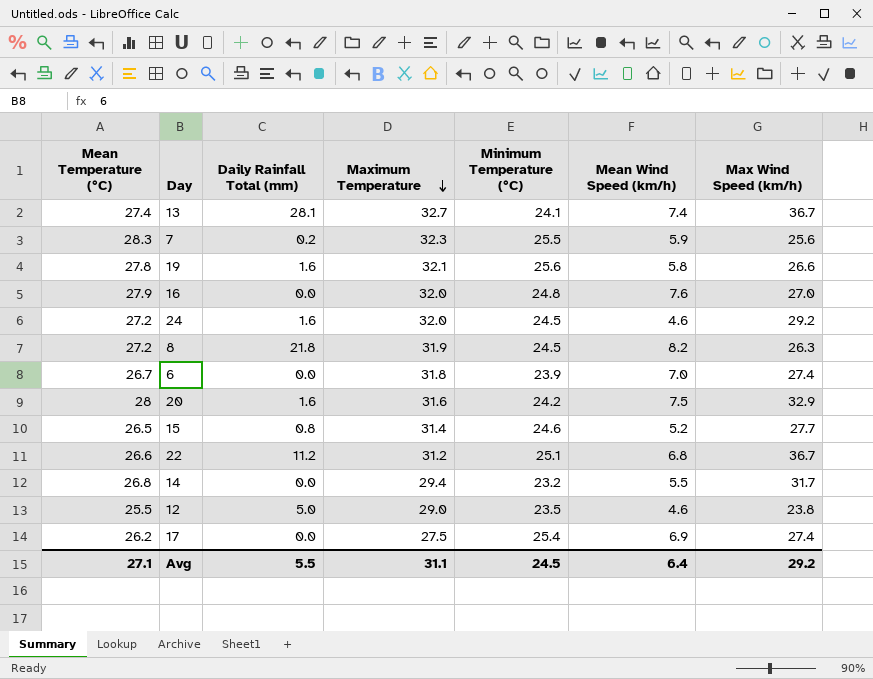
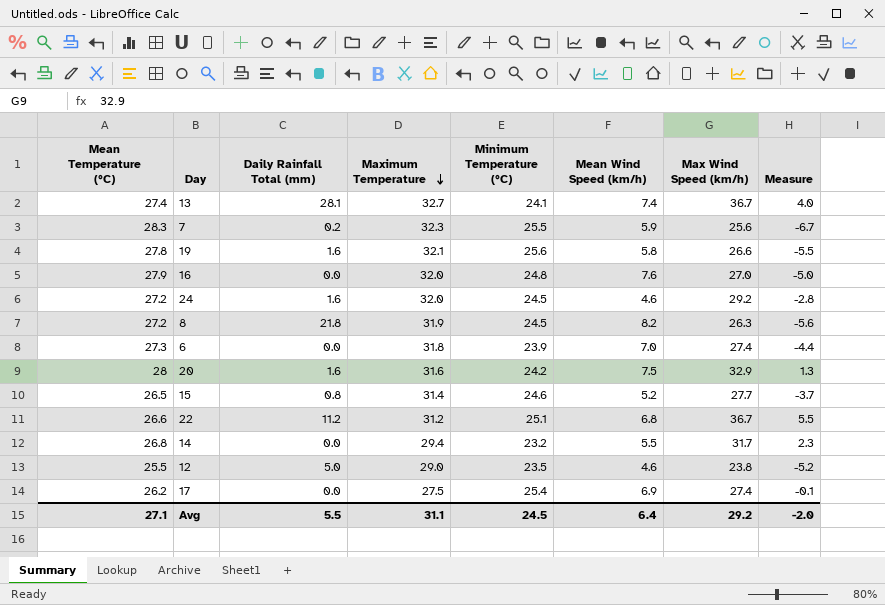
column Measure | formula: none -> [Max Wind Speed (km/h)] - [Maximum Temperature]
6 | Mean Temperature (°C): 26.7 -> 27.3

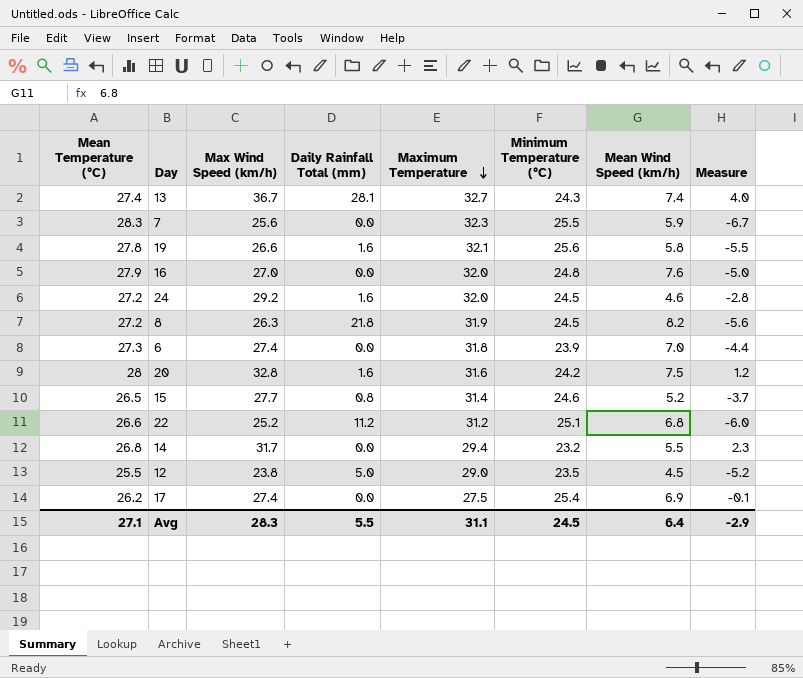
column Max Wind Speed (km/h) | position: 7 -> 3
13 | Minimum Temperature (°C): 24.1 -> 24.3
7 | Daily Rainfall Total (mm): 0.2 -> 0.0
20 | Max Wind Speed (km/h): 32.9 -> 32.8
20 | Measure: 1.3 -> 1.2
22 | Max Wind Speed (km/h): 36.7 -> 25.2
22 | Measure: 5.5 -> -6.0
12 | Mean Wind Speed (km/h): 4.6 -> 4.5
Avg | Max Wind Speed (km/h): 29.2 -> 28.3
Avg | Measure: -2.0 -> -2.9

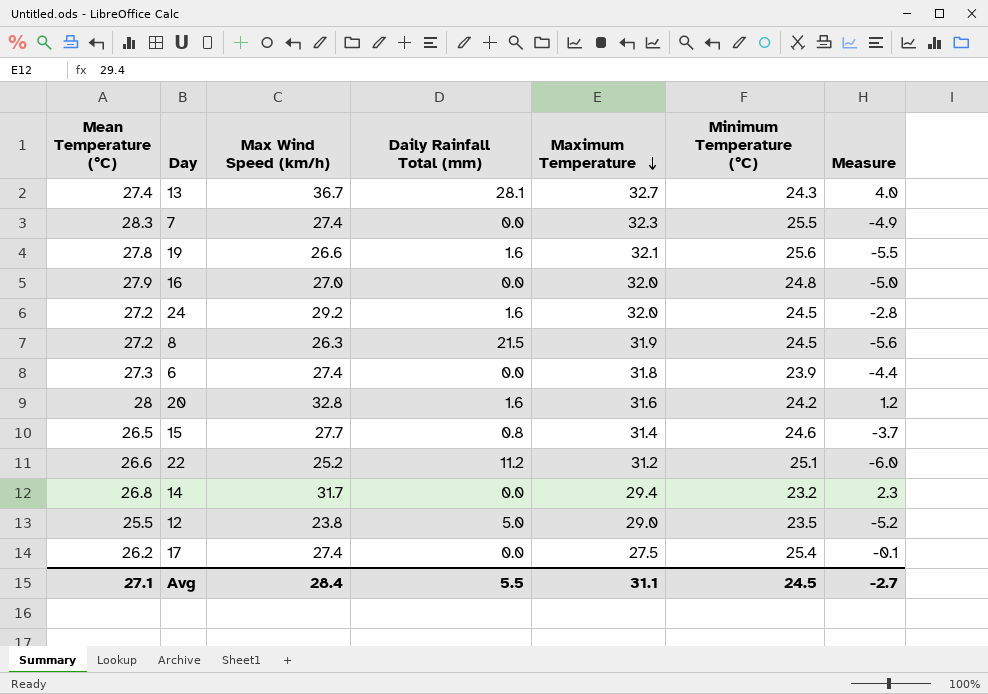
column Mean Wind Speed (km/h) | position: 7 -> none
7 | Max Wind Speed (km/h): 25.6 -> 27.4
7 | Measure: -6.7 -> -4.9
8 | Daily Rainfall Total (mm): 21.8 -> 21.5
Avg | Max Wind Speed (km/h): 28.3 -> 28.4
Avg | Measure: -2.9 -> -2.7

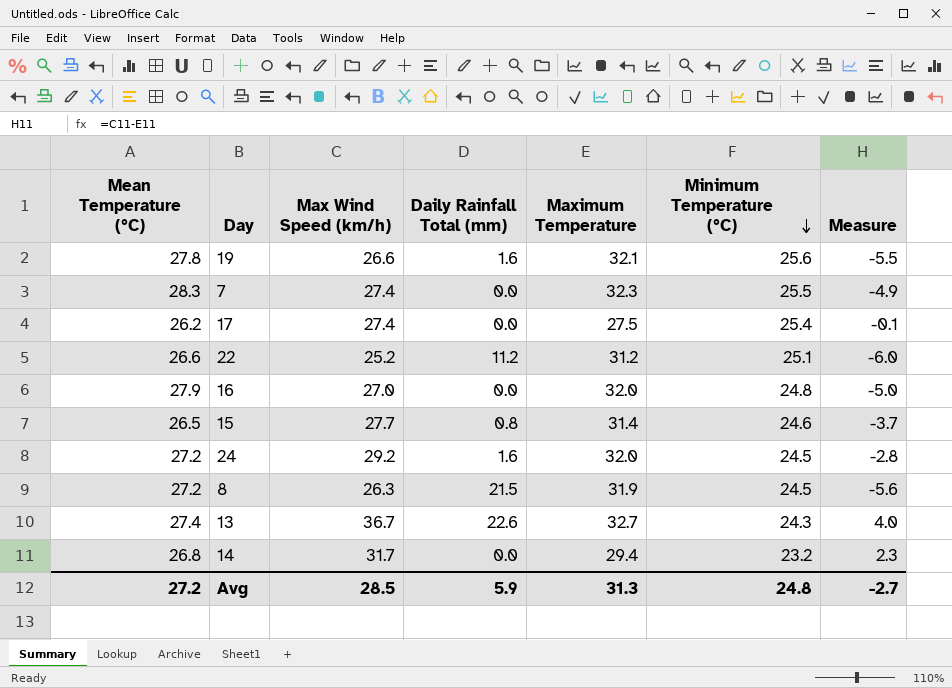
row order: Maximum Temperature descending -> Minimum Temperature (°C) descending
row 6: 27.3 | 27.4 | 0.0 | 31.8 | 23.9 | -4.4 -> none
row 20: 28 | 32.8 | 1.6 | 31.6 | 24.2 | 1.2 -> none
row 12: 25.5 | 23.8 | 5.0 | 29.0 | 23.5 | -5.2 -> none
13 | Daily Rainfall Total (mm): 28.1 -> 22.6
Avg | Mean Temperature (°C): 27.1 -> 27.2
Avg | Max Wind Speed (km/h): 28.4 -> 28.5
Avg | Daily Rainfall Total (mm): 5.5 -> 5.9
Avg | Maximum Temperature: 31.1 -> 31.3
Avg | Minimum Temperature (°C): 24.5 -> 24.8

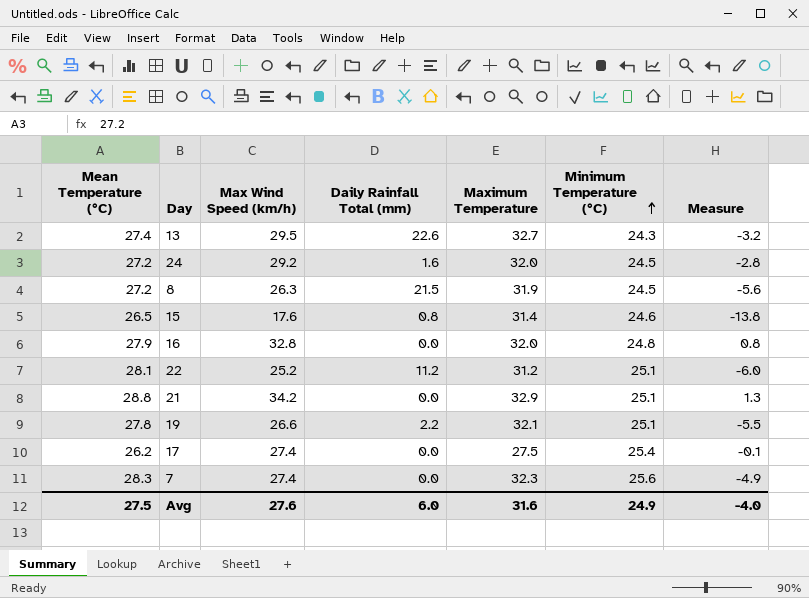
row order: Minimum Temperature (°C) descending -> Minimum Temperature (°C) ascending
row 14: 26.8 | 31.7 | 0.0 | 29.4 | 23.2 | 2.3 -> none
13 | Max Wind Speed (km/h): 36.7 -> 29.5
13 | Measure: 4.0 -> -3.2
15 | Max Wind Speed (km/h): 27.7 -> 17.6
15 | Measure: -3.7 -> -13.8
16 | Max Wind Speed (km/h): 27.0 -> 32.8
16 | Measure: -5.0 -> 0.8
22 | Mean Temperature (°C): 26.6 -> 28.1
row 21: none -> 28.8 | 34.2 | 0.0 | 32.9 | 25.1 | 1.3
19 | Daily Rainfall Total (mm): 1.6 -> 2.2
19 | Minimum Temperature (°C): 25.6 -> 25.1
7 | Minimum Temperature (°C): 25.5 -> 25.6
Avg | Mean Temperature (°C): 27.2 -> 27.5
Avg | Max Wind Speed (km/h): 28.5 -> 27.6
Avg | Daily Rainfall Total (mm): 5.9 -> 6.0
Avg | Maximum Temperature: 31.3 -> 31.6
Avg | Minimum Temperature (°C): 24.8 -> 24.9
Avg | Measure: -2.7 -> -4.0

